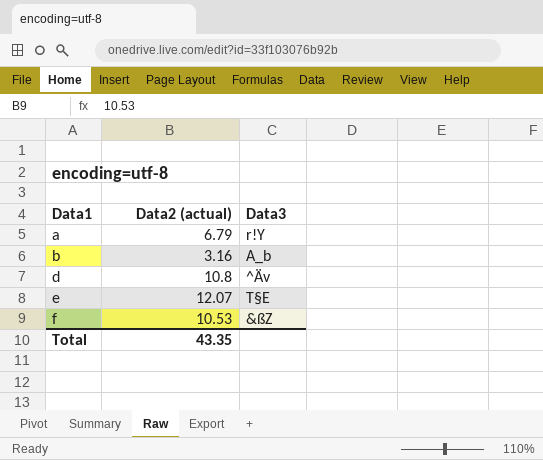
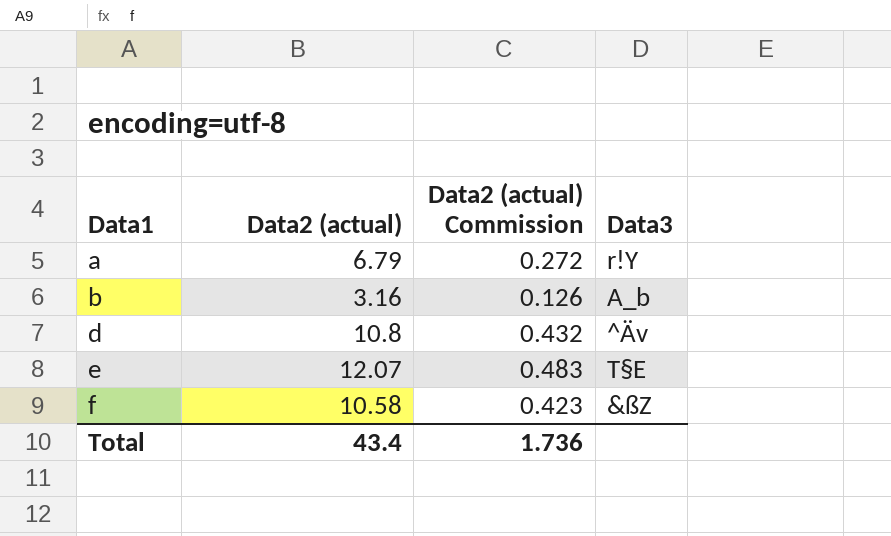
column Data2 (actual) Commission | formula: none -> [Data2 (actual)] * 0.04
f | Data2 (actual): 10.53 -> 10.58
Total | Data2 (actual): 43.35 -> 43.4

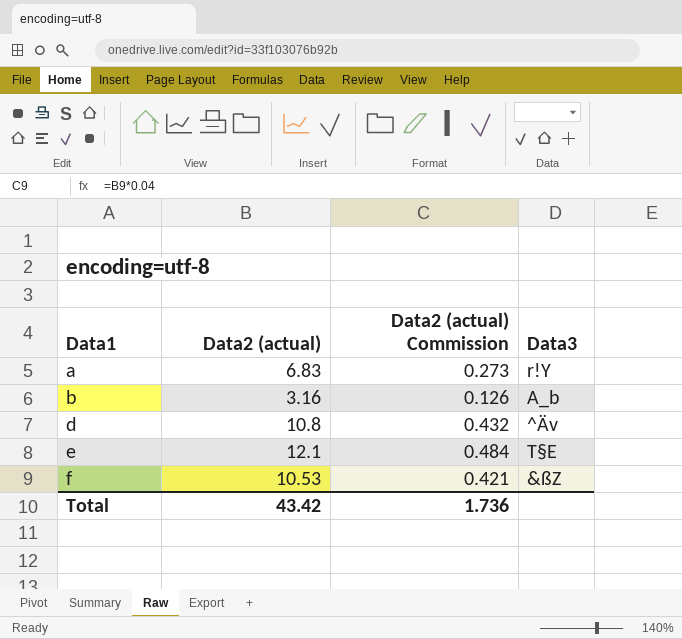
a | Data2 (actual): 6.79 -> 6.83
a | Data2 (actual) Commission: 0.272 -> 0.273
e | Data2 (actual): 12.07 -> 12.1
e | Data2 (actual) Commission: 0.483 -> 0.484
f | Data2 (actual): 10.58 -> 10.53
f | Data2 (actual) Commission: 0.423 -> 0.421
Total | Data2 (actual): 43.4 -> 43.42

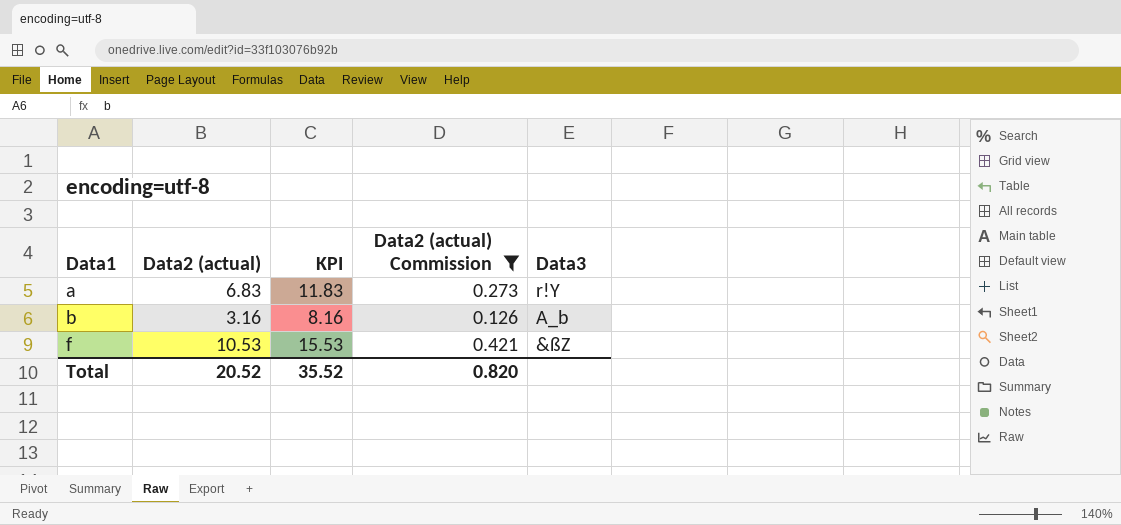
filter: none -> Data2 (actual) Commission <= 0.421
column KPI | formula: none -> [Data2 (actual)] + 5
Total | Data2 (actual): 43.42 -> 20.52
Total | Data2 (actual) Commission: 1.736 -> 0.820

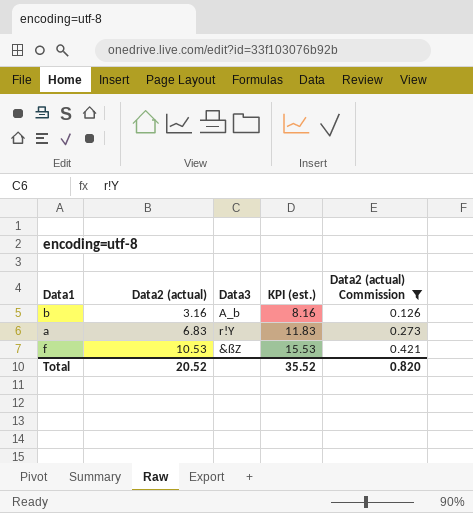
row order: Data1 ascending -> Data2 (actual) ascending
column Data3 | position: 5 -> 3
column name: KPI -> KPI (est.)

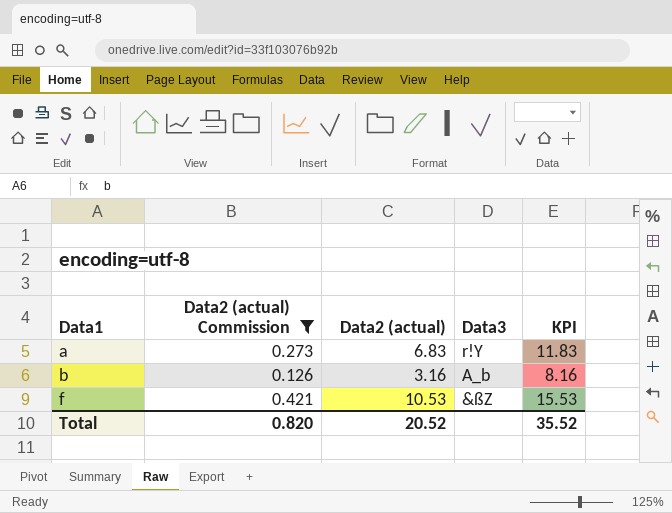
row order: Data2 (actual) ascending -> Data1 ascending
column Data2 (actual) Commission | position: 5 -> 2
column name: KPI (est.) -> KPI

